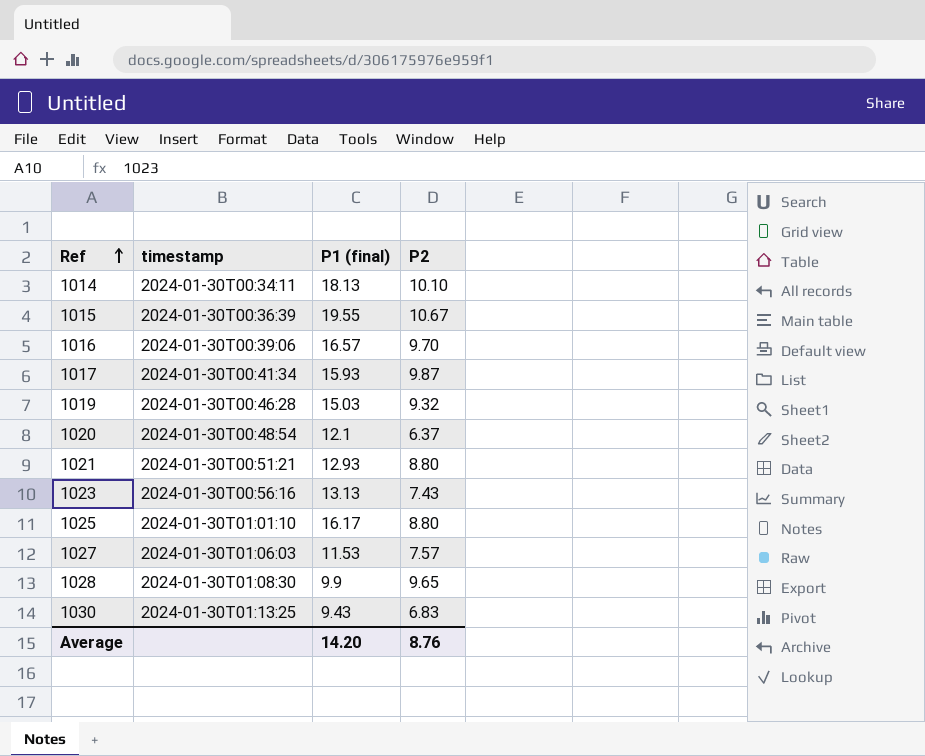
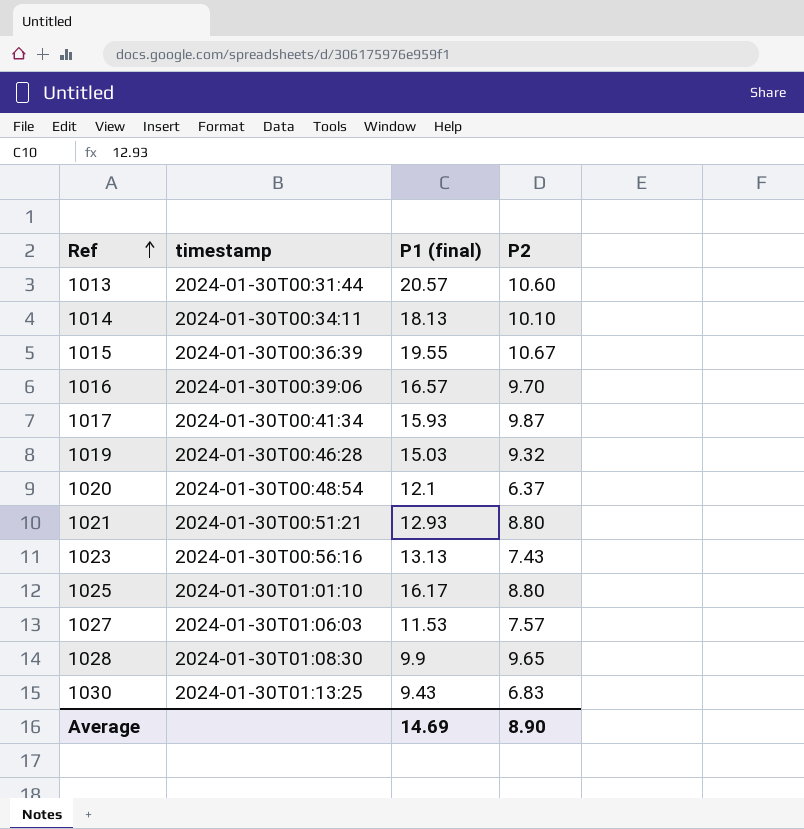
row 1013: none -> 2024-01-30T00:31:44 | 20.57 | 10.60
Average | P1 (final): 14.20 -> 14.69
Average | P2: 8.76 -> 8.90

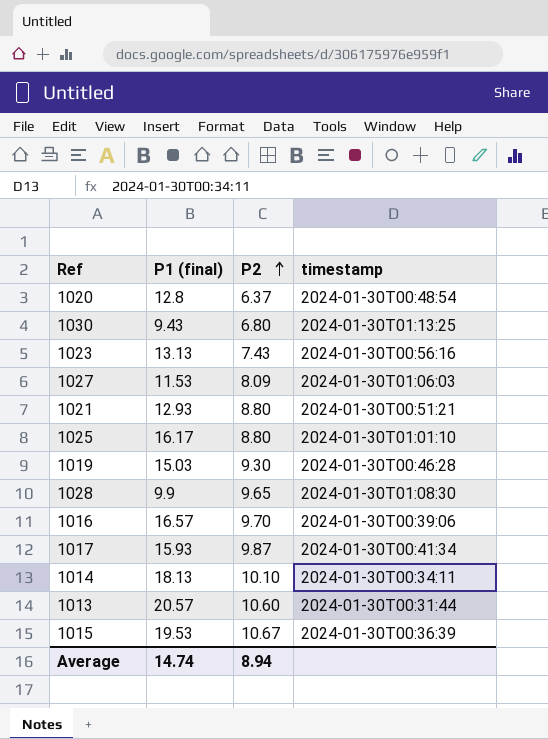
row order: Ref ascending -> P2 ascending
column timestamp | position: 2 -> 4
1020 | P1 (final): 12.1 -> 12.8
1030 | P2: 6.83 -> 6.80
1027 | P2: 7.57 -> 8.09
1019 | P2: 9.32 -> 9.30
1015 | P1 (final): 19.55 -> 19.53
Average | P1 (final): 14.69 -> 14.74
Average | P2: 8.90 -> 8.94

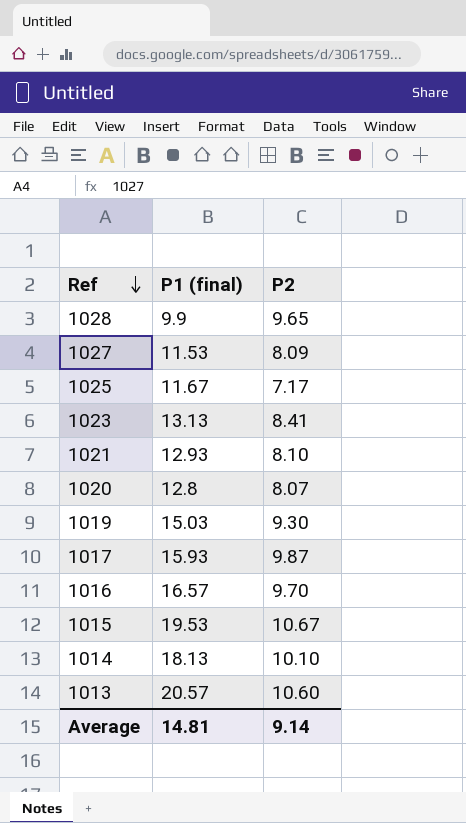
row order: P2 ascending -> Ref descending
column timestamp | position: 4 -> none
row 1030: 9.43 | 6.80 | 2024-01-30T01:13:25 -> none
1025 | P1 (final): 16.17 -> 11.67
1025 | P2: 8.80 -> 7.17
1023 | P2: 7.43 -> 8.41
1021 | P2: 8.80 -> 8.10
1020 | P2: 6.37 -> 8.07
Average | P1 (final): 14.74 -> 14.81
Average | P2: 8.94 -> 9.14

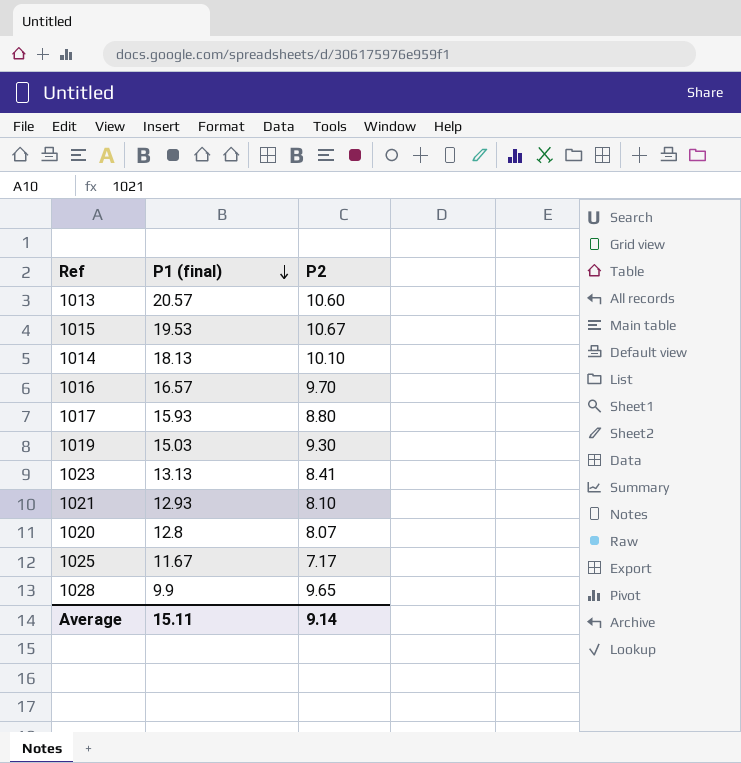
row order: Ref descending -> P1 (final) descending
row 1027: 11.53 | 8.09 -> none
1017 | P2: 9.87 -> 8.80
Average | P1 (final): 14.81 -> 15.11

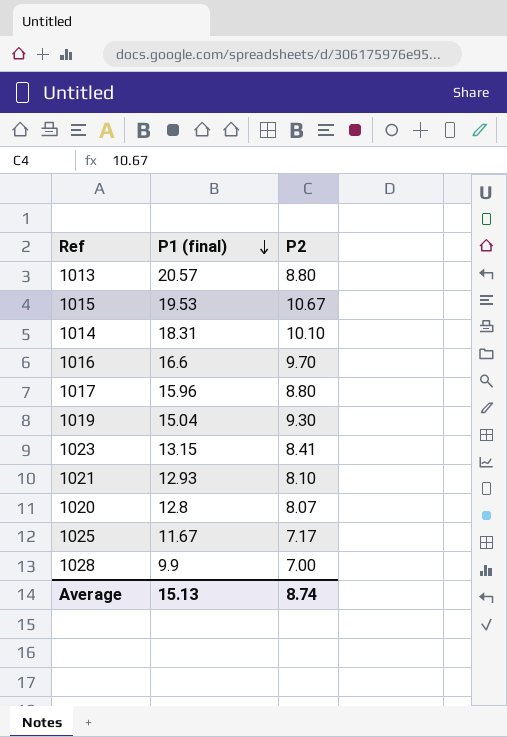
1013 | P2: 10.60 -> 8.80
1014 | P1 (final): 18.13 -> 18.31
1016 | P1 (final): 16.57 -> 16.6
1017 | P1 (final): 15.93 -> 15.96
1019 | P1 (final): 15.03 -> 15.04
1023 | P1 (final): 13.13 -> 13.15
1028 | P2: 9.65 -> 7.00
Average | P1 (final): 15.11 -> 15.13
Average | P2: 9.14 -> 8.74

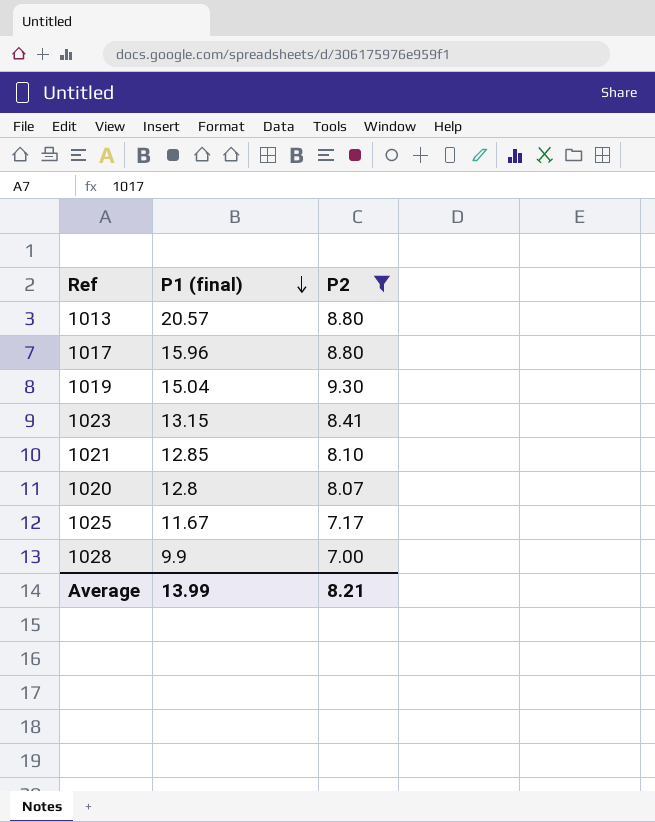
filter: none -> P2 <= 9.30
1021 | P1 (final): 12.93 -> 12.85
Average | P1 (final): 15.13 -> 13.99
Average | P2: 8.74 -> 8.21

